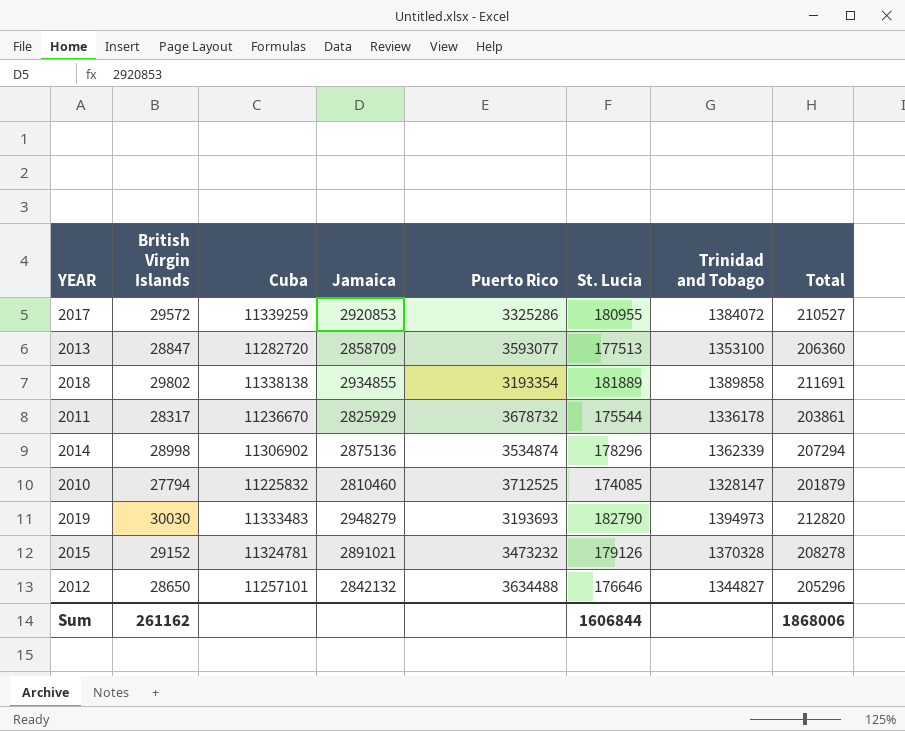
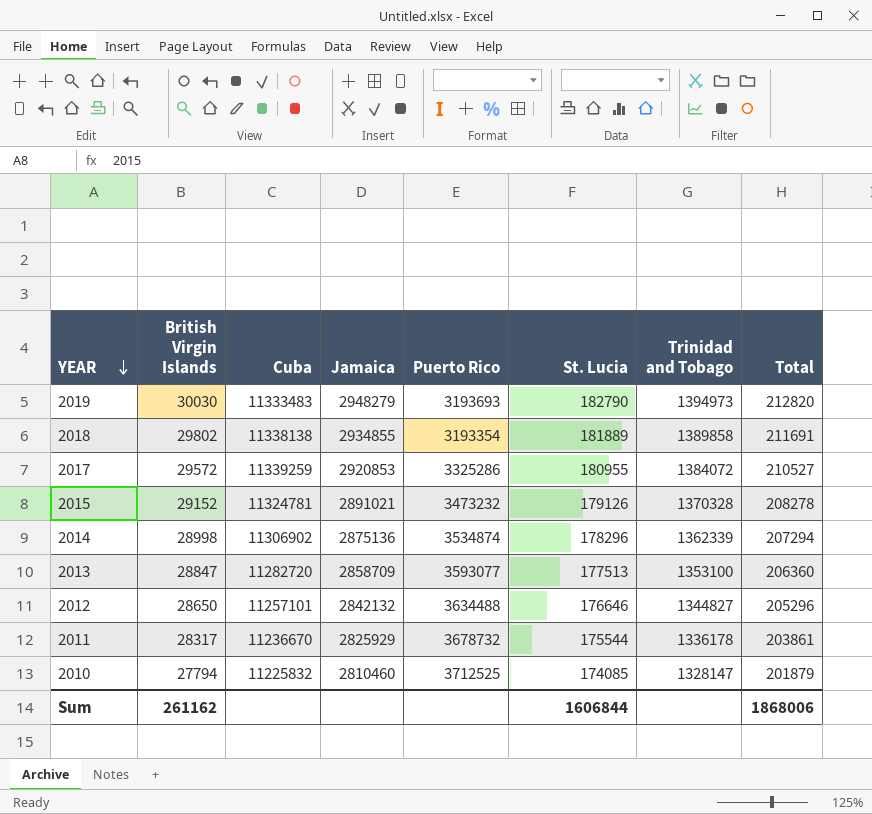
row order: none -> YEAR descending

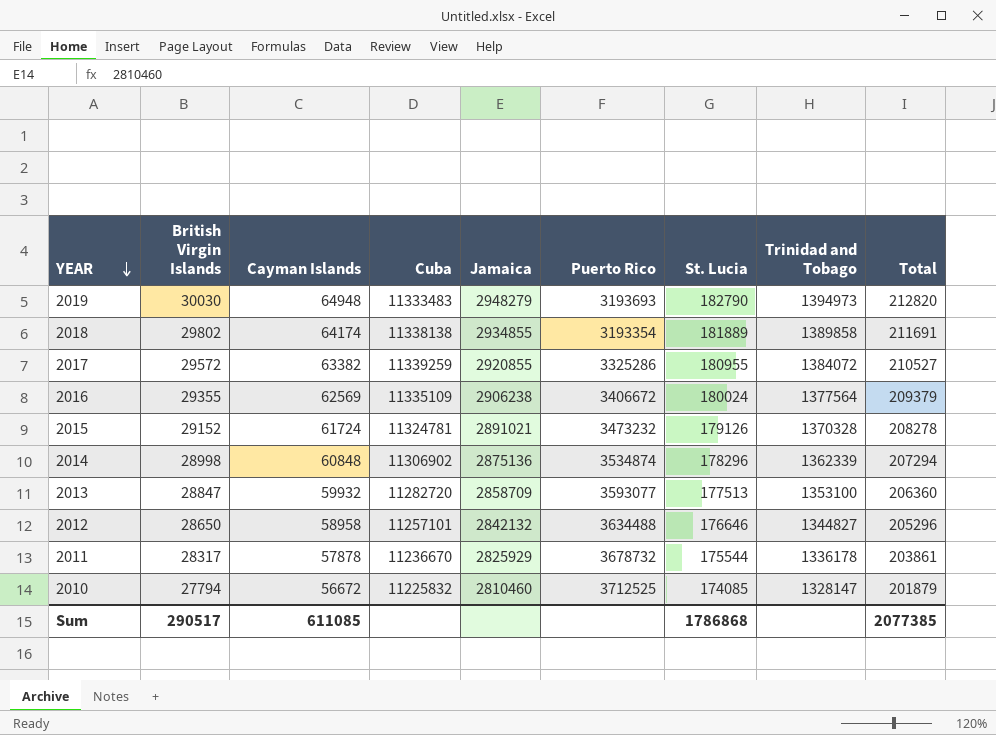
column Cayman Islands | position: none -> 3
2017 | Jamaica: 2920853 -> 2920855
row 2016: none -> 29355 | 62569 | 11335109 | 2906238 | 3406672 | 180024 | 1377564 | 209379
Sum | British Virgin Islands: 261162 -> 290517
Sum | St. Lucia: 1606844 -> 1786868
Sum | Total: 1868006 -> 2077385

